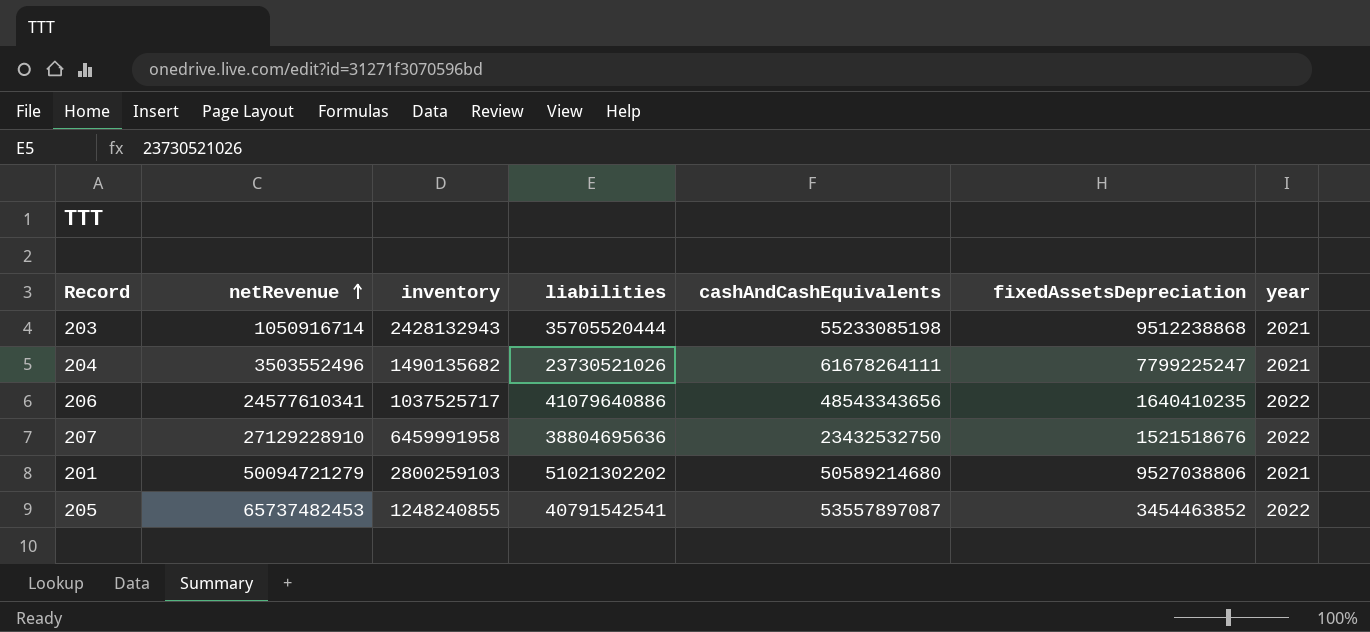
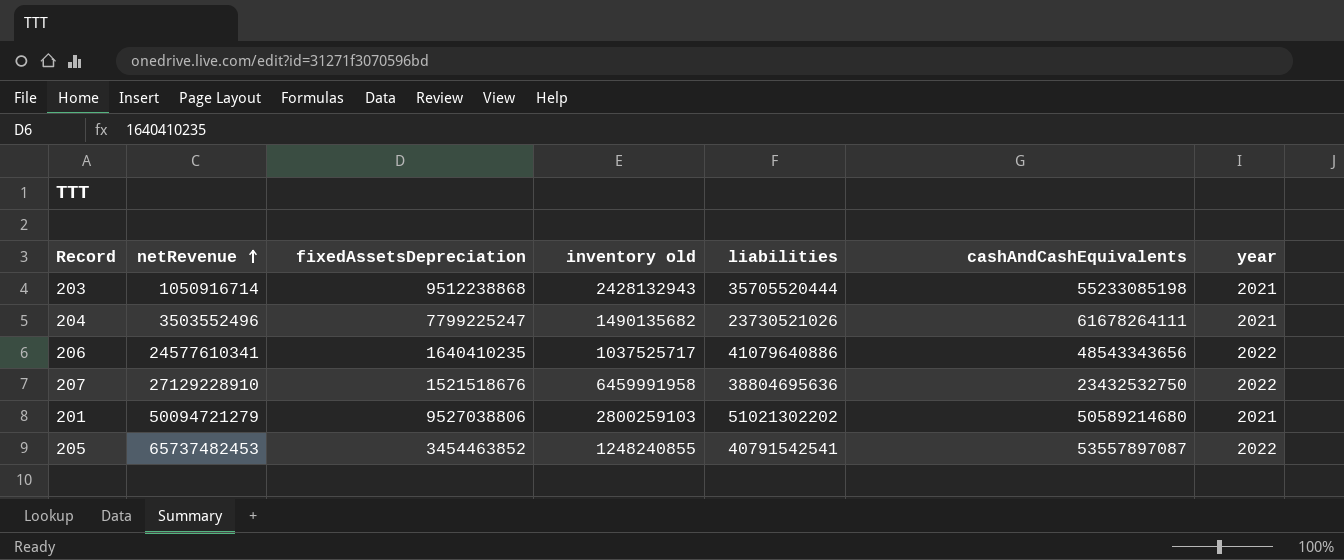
column fixedAssetsDepreciation | position: 6 -> 3
column name: inventory -> inventory old

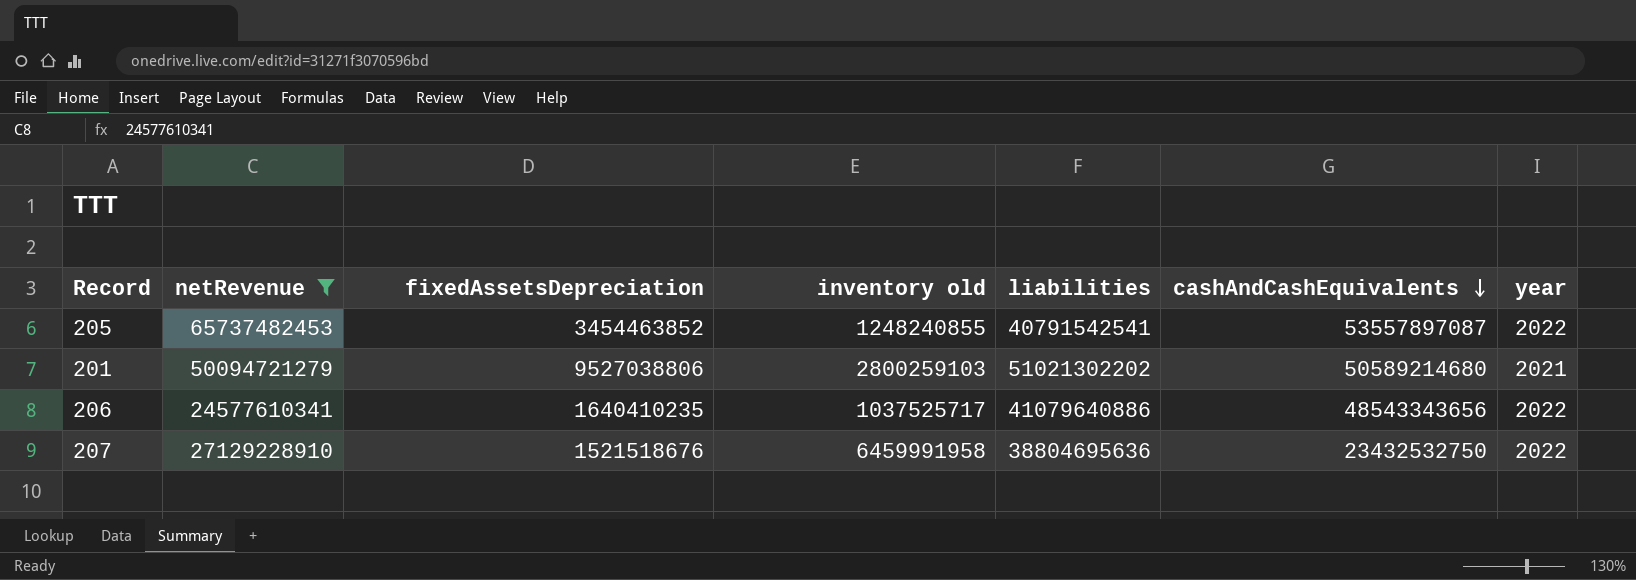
filter: none -> netRevenue >= 24577610341
row order: netRevenue ascending -> cashAndCashEquivalents descending

